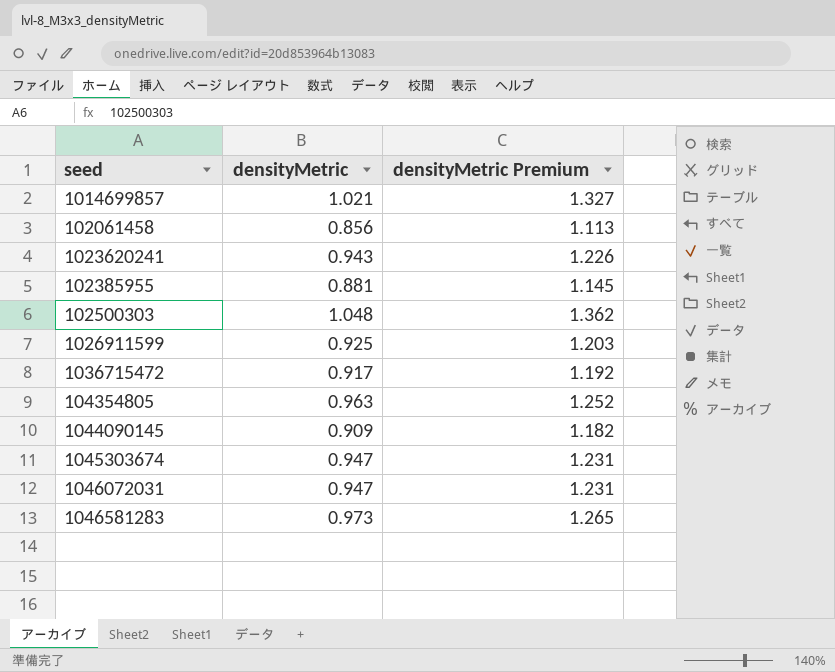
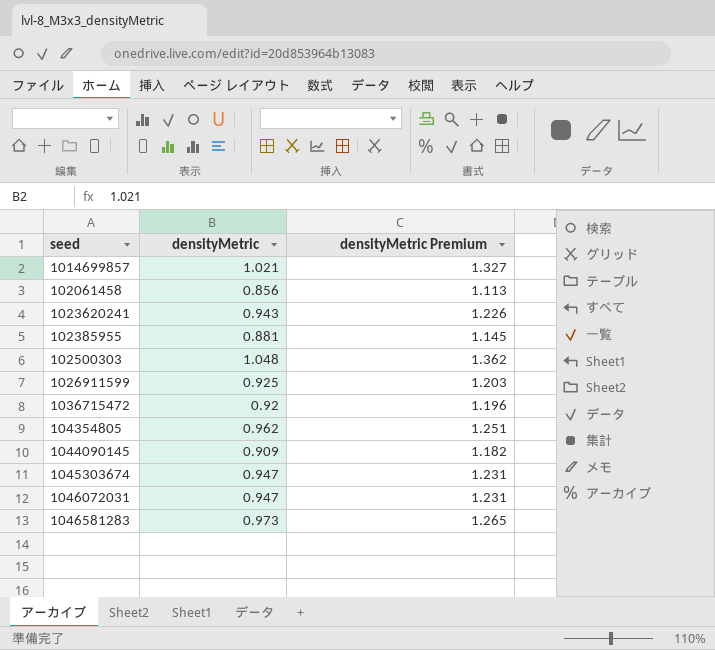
1036715472 | densityMetric: 0.917 -> 0.92
1036715472 | densityMetric Premium: 1.192 -> 1.196
104354805 | densityMetric: 0.963 -> 0.962
104354805 | densityMetric Premium: 1.252 -> 1.251

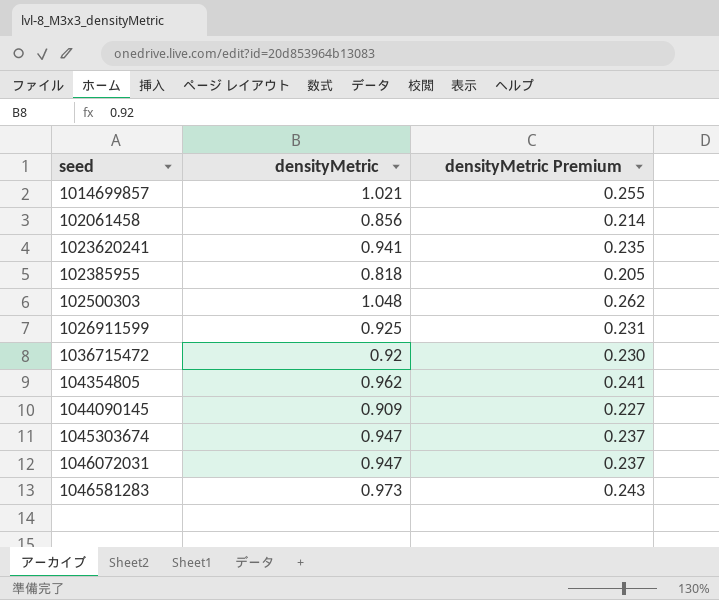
column densityMetric Premium | formula: [densityMetric] * 1.3 -> [densityMetric] * 0.25
1023620241 | densityMetric: 0.943 -> 0.941
102385955 | densityMetric: 0.881 -> 0.818

